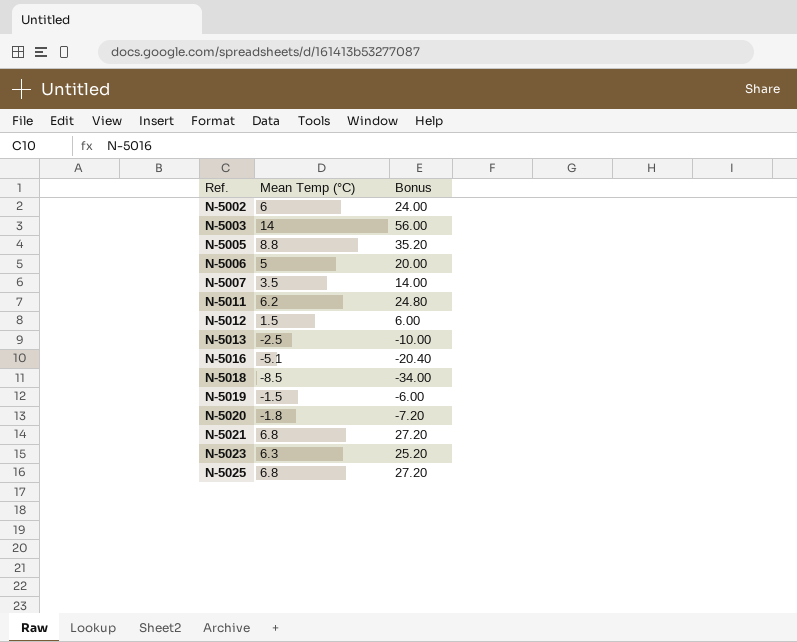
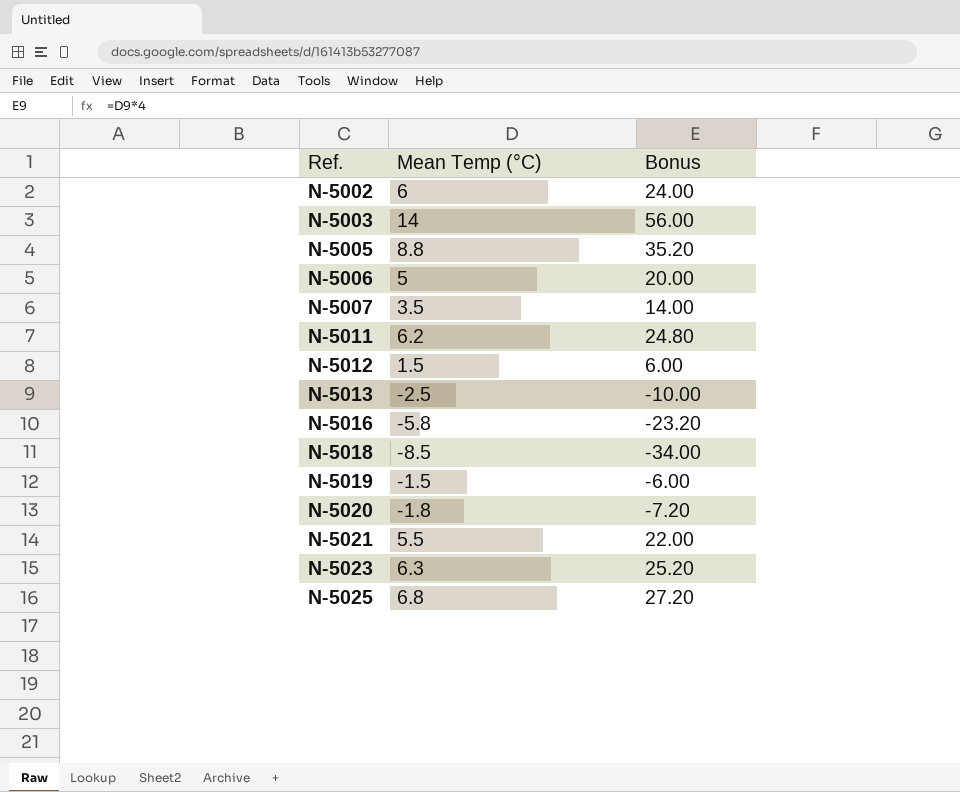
N-5016 | Mean Temp (°C): -5.1 -> -5.8
N-5016 | Bonus: -20.40 -> -23.20
N-5021 | Mean Temp (°C): 6.8 -> 5.5
N-5021 | Bonus: 27.20 -> 22.00

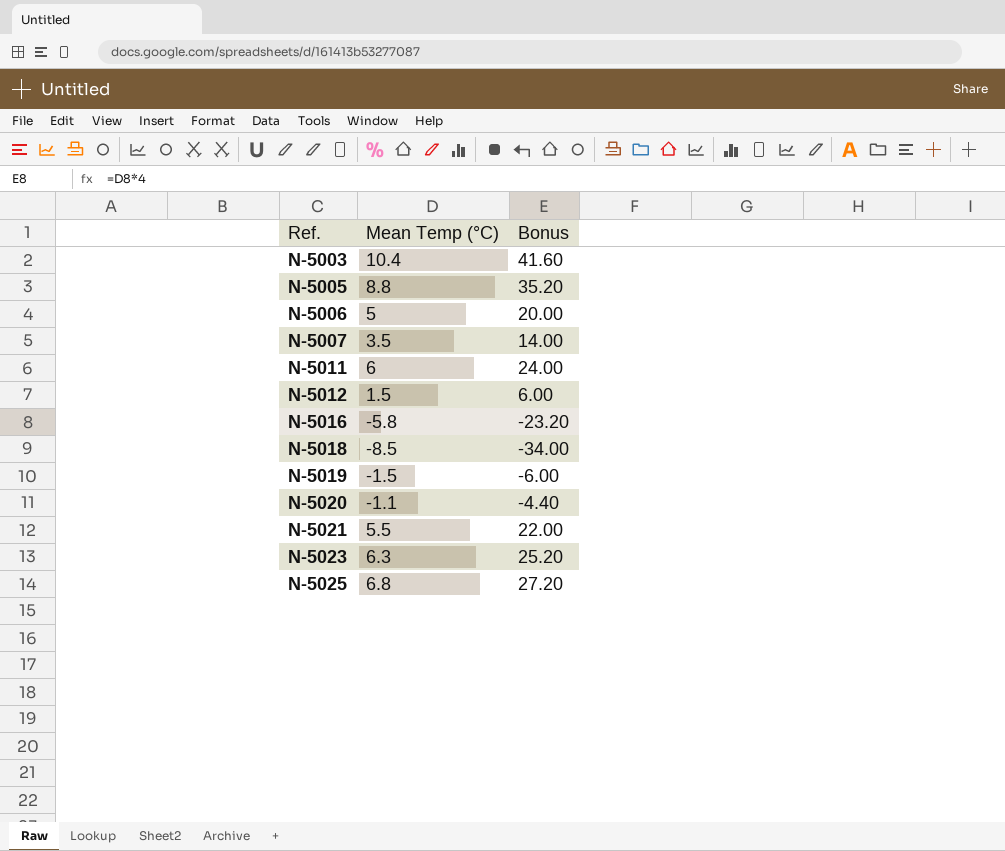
row N-5002: 6 | 24.00 -> none
row N-5013: -2.5 | -10.00 -> none
N-5003 | Mean Temp (°C): 14 -> 10.4
N-5003 | Bonus: 56.00 -> 41.60
N-5011 | Mean Temp (°C): 6.2 -> 6
N-5011 | Bonus: 24.80 -> 24.00
N-5020 | Mean Temp (°C): -1.8 -> -1.1
N-5020 | Bonus: -7.20 -> -4.40

